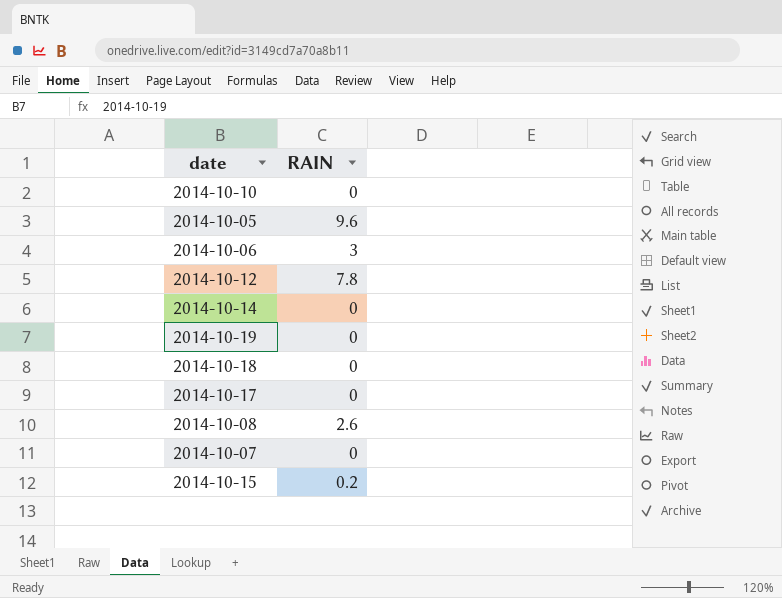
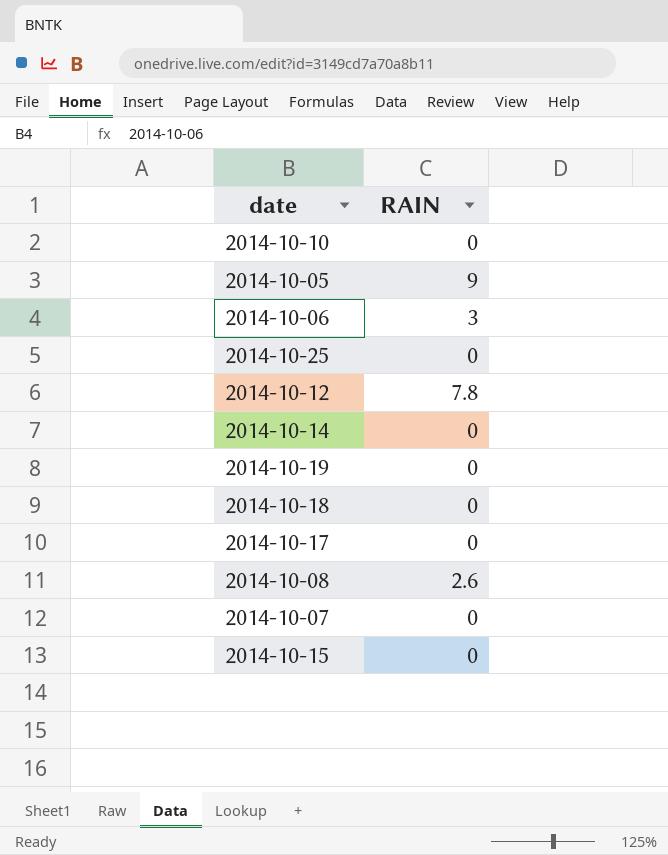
2014-10-05 | RAIN: 9.6 -> 9
row 2014-10-25: none -> 0
2014-10-15 | RAIN: 0.2 -> 0

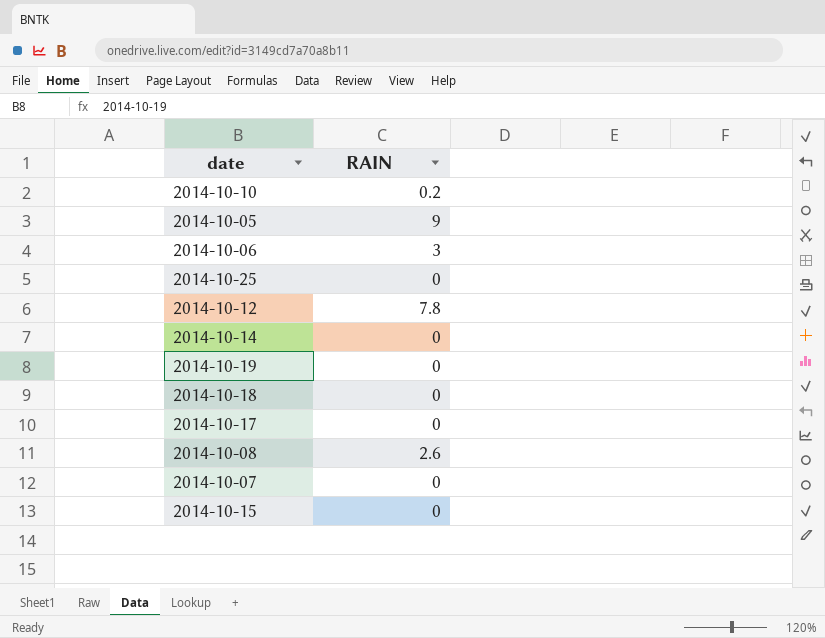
2014-10-10 | RAIN: 0 -> 0.2

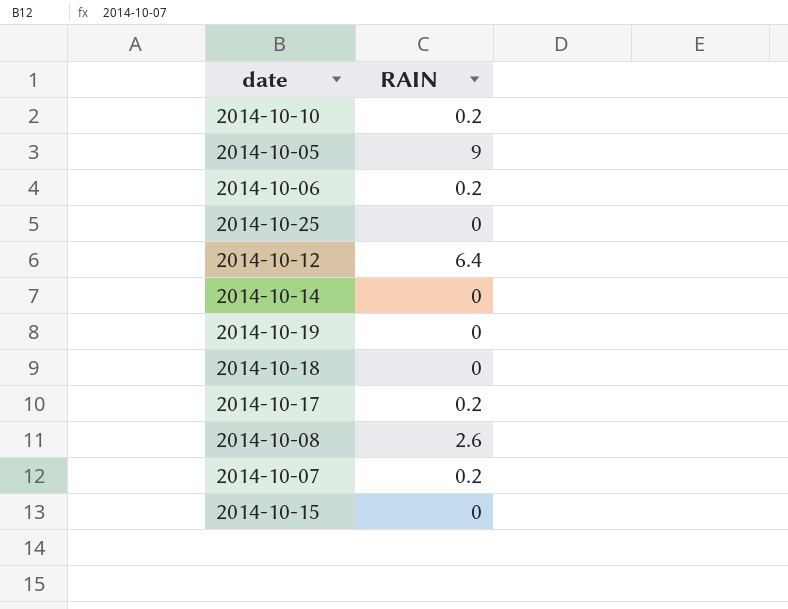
2014-10-06 | RAIN: 3 -> 0.2
2014-10-12 | RAIN: 7.8 -> 6.4
2014-10-17 | RAIN: 0 -> 0.2
2014-10-07 | RAIN: 0 -> 0.2

